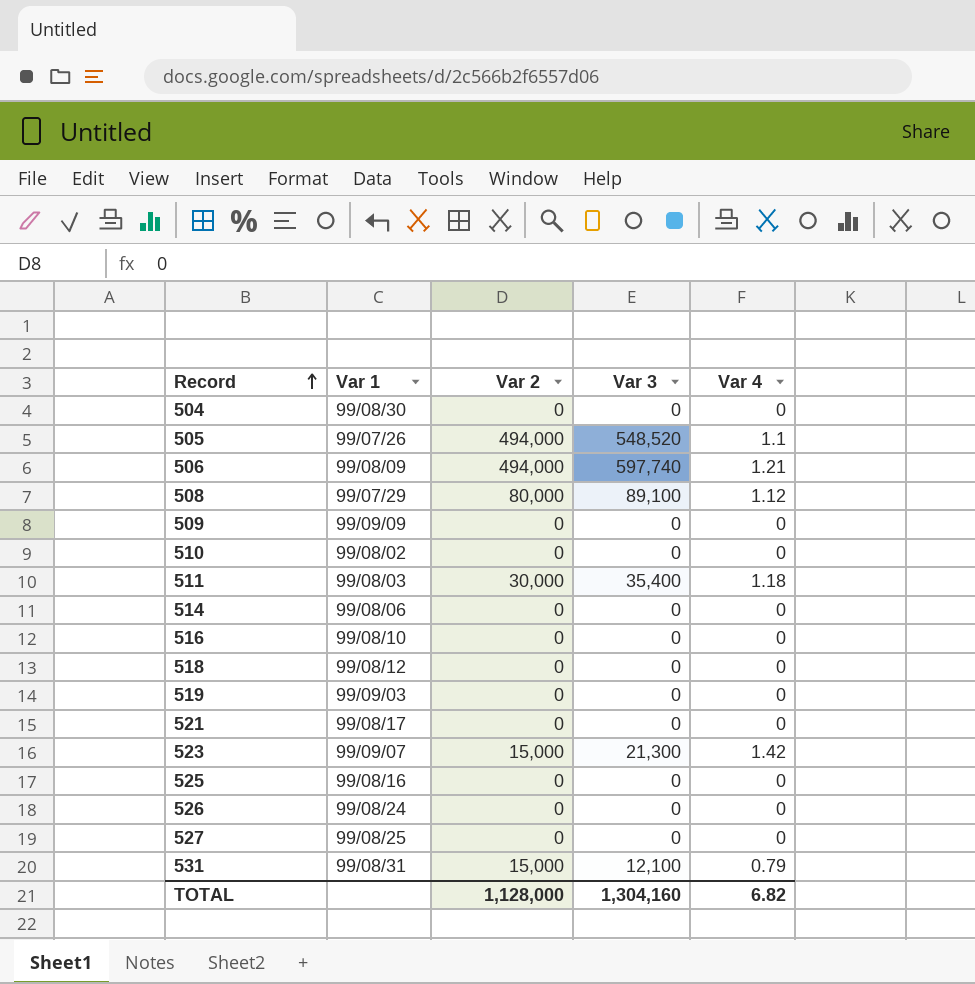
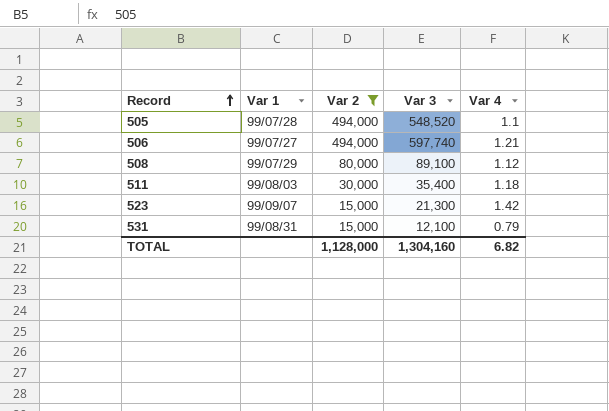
filter: none -> Var 2 != 0
505 | Var 1: 99/07/26 -> 99/07/28
506 | Var 1: 99/08/09 -> 99/07/27

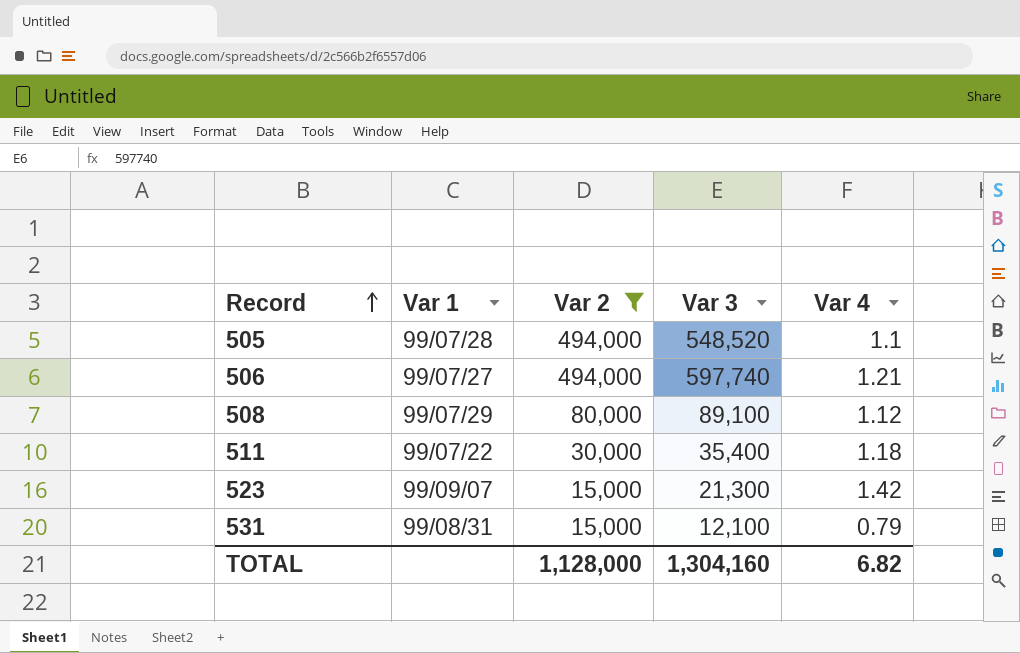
511 | Var 1: 99/08/03 -> 99/07/22

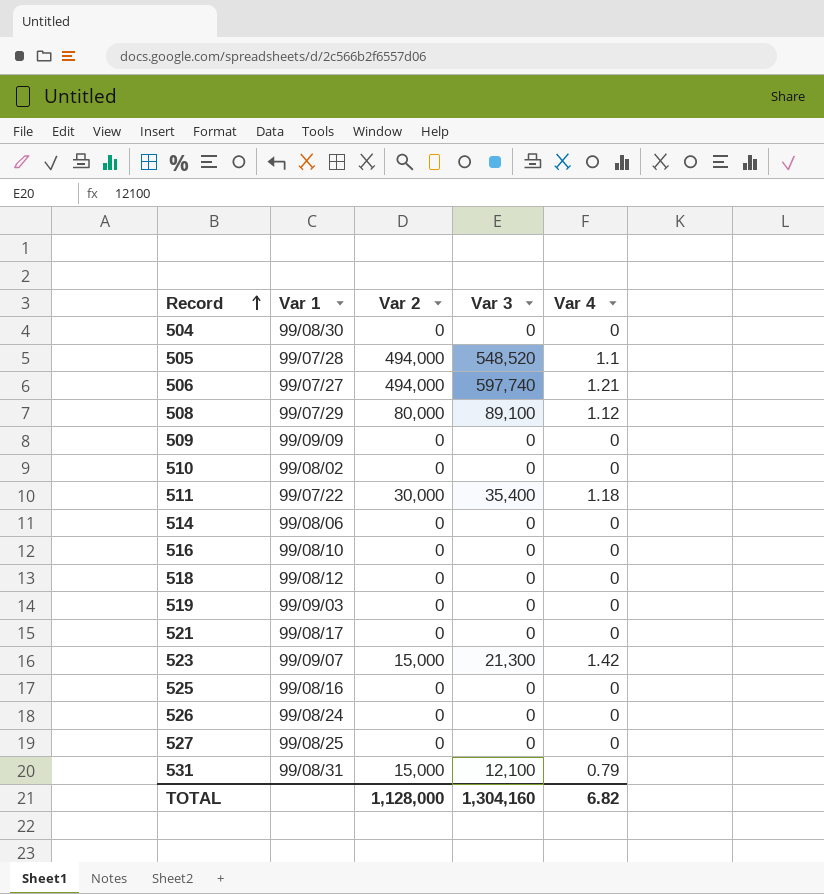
filter: Var 2 != 0 -> none

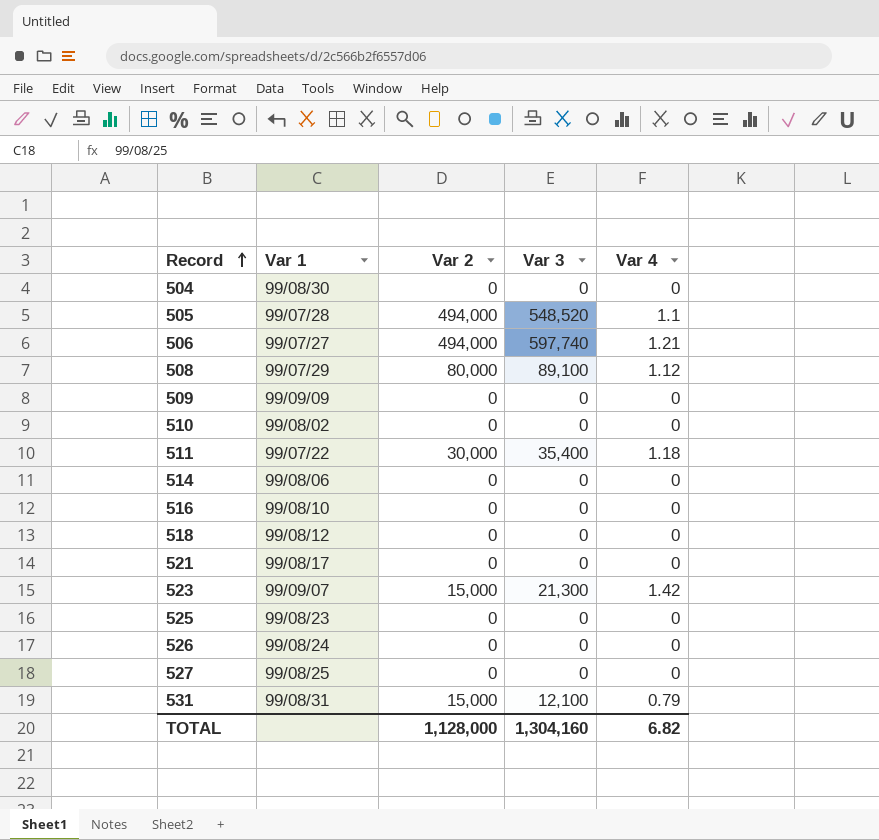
row 519: 99/09/03 | 0 | 0 | 0 -> none
525 | Var 1: 99/08/16 -> 99/08/23

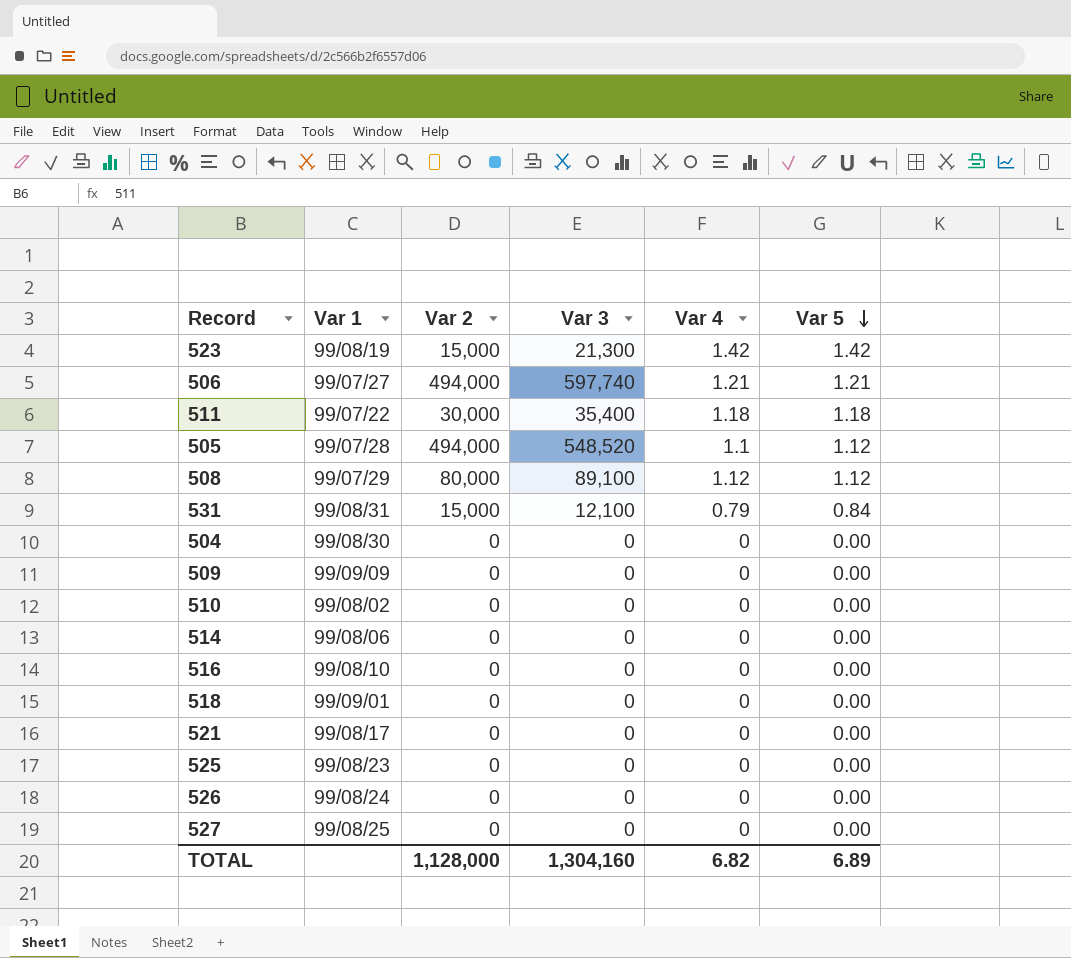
row order: Record ascending -> Var 5 descending
column Var 5 | position: none -> 6
523 | Var 1: 99/09/07 -> 99/08/19
518 | Var 1: 99/08/12 -> 99/09/01

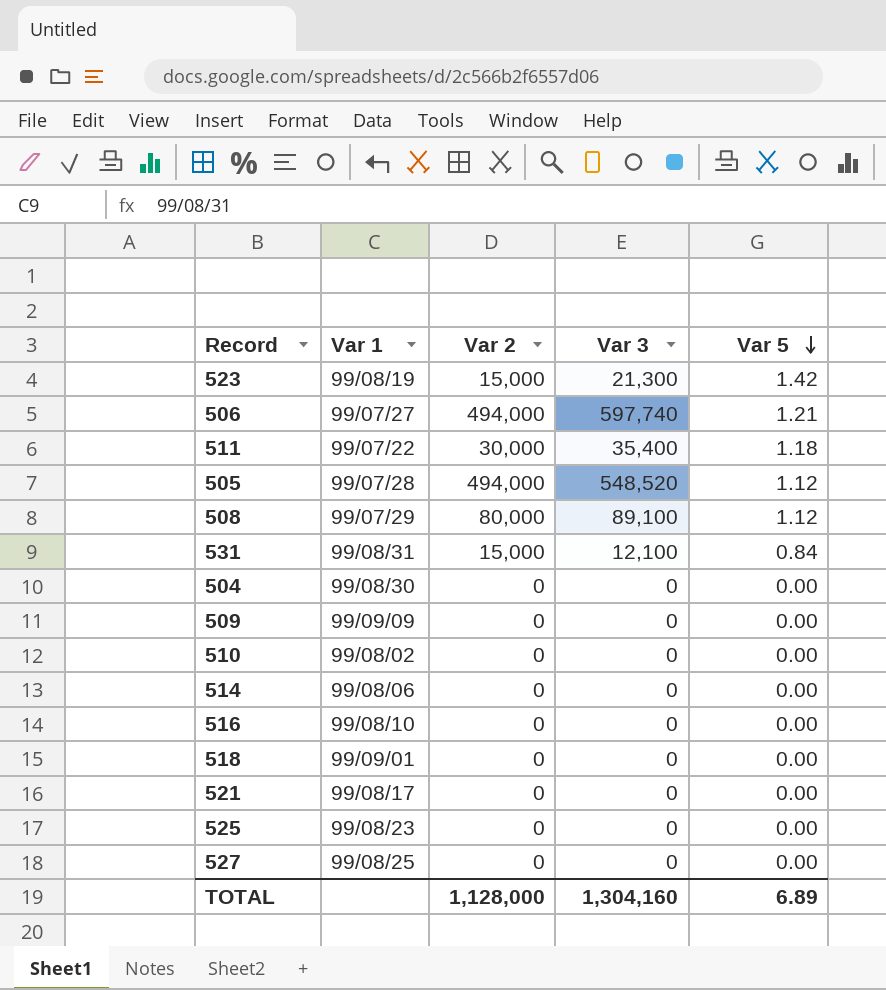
column Var 4 | position: 5 -> none
row 526: 99/08/24 | 0 | 0 | 0 | 0.00 -> none

